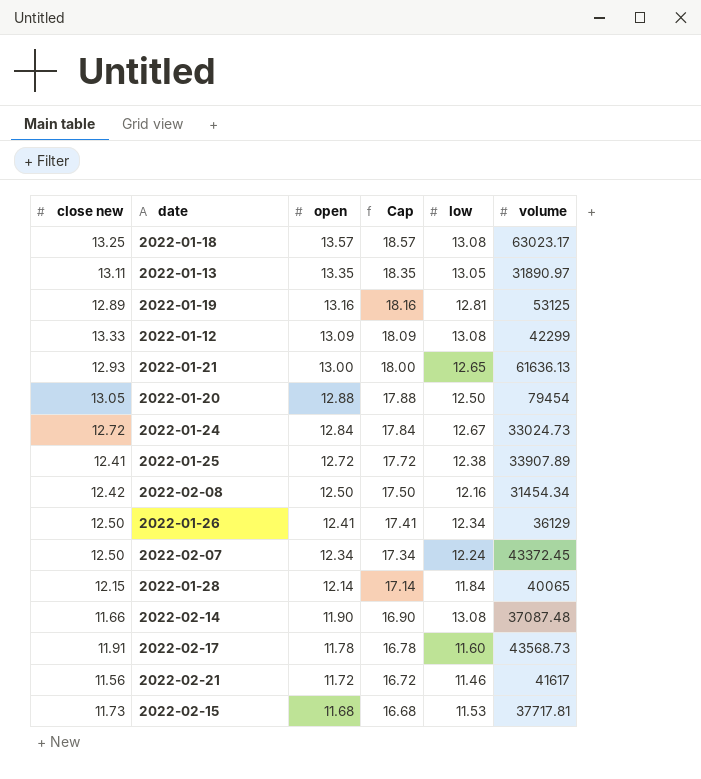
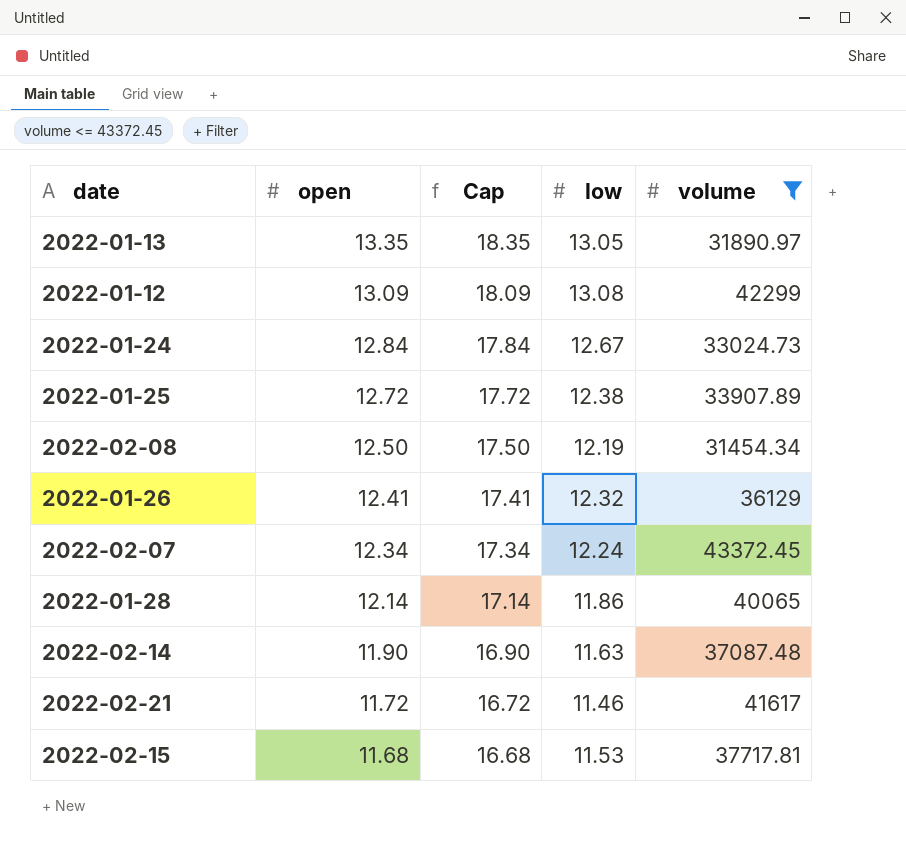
filter: none -> volume <= 43372.45
column close new | position: 1 -> none
2022-02-08 | low: 12.16 -> 12.19
2022-01-26 | low: 12.34 -> 12.32
2022-01-28 | low: 11.84 -> 11.86
2022-02-14 | low: 13.08 -> 11.63

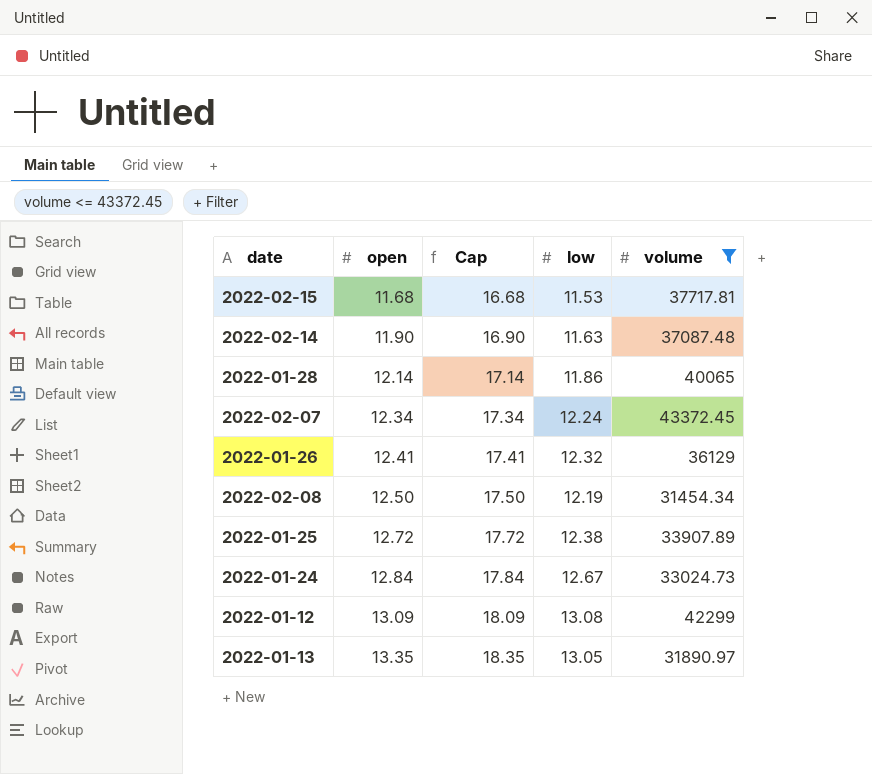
row order: open descending -> open ascending
row 2022-02-21: 11.72 | 16.72 | 11.46 | 41617 -> none

